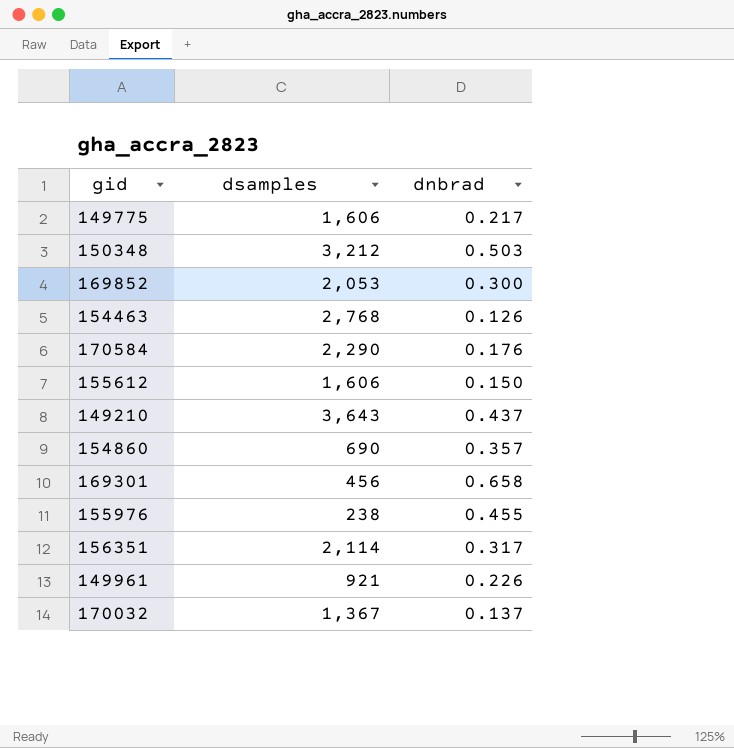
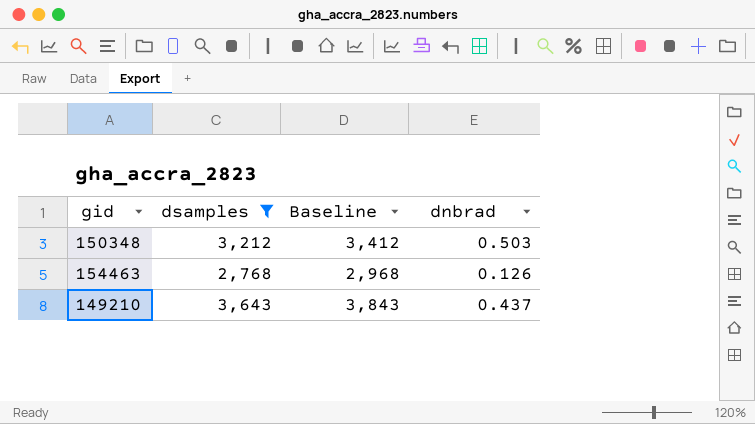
filter: none -> dsamples >= 2,768
column Baseline | formula: none -> [dsamples] + 200

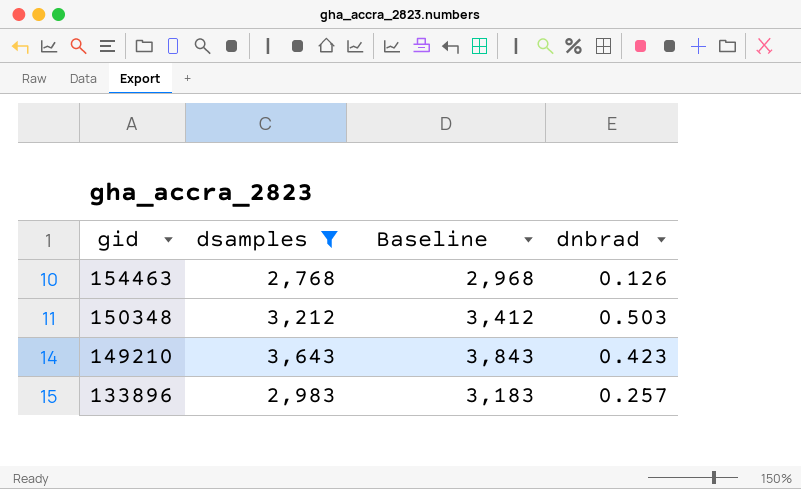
row order: none -> gid descending
149210 | dnbrad: 0.437 -> 0.423
row 133896: none -> 2,983 | 3,183 | 0.257

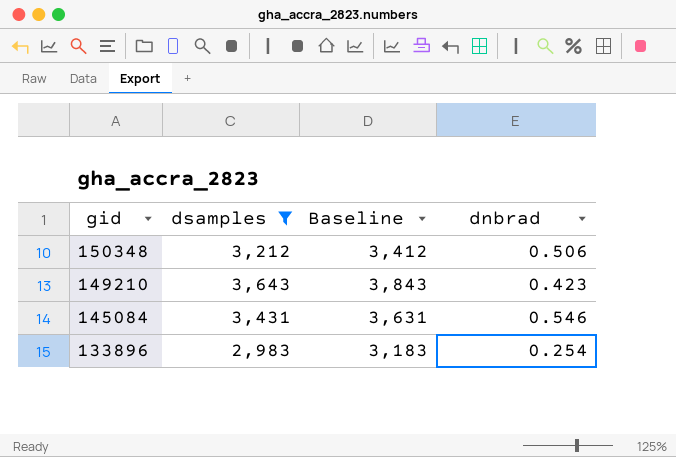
row 154463: 2,768 | 2,968 | 0.126 -> none
150348 | dnbrad: 0.503 -> 0.506
row 145084: none -> 3,431 | 3,631 | 0.546
133896 | dnbrad: 0.257 -> 0.254

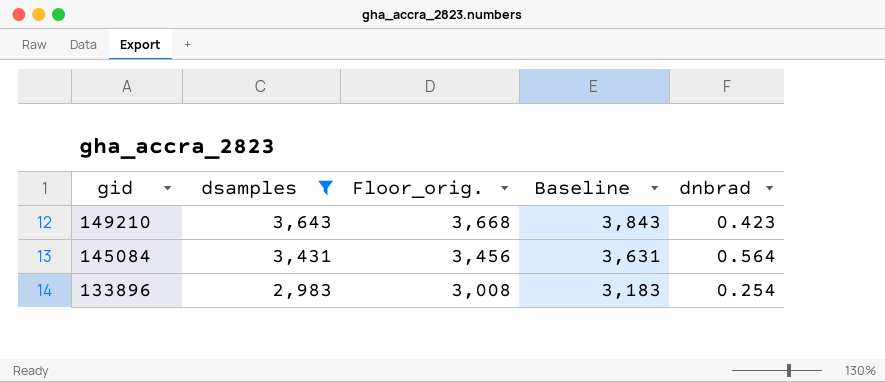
column Floor_orig. | formula: none -> [dsamples] + 25
row 150348: 3,212 | 3,412 | 0.506 -> none
145084 | dnbrad: 0.546 -> 0.564

